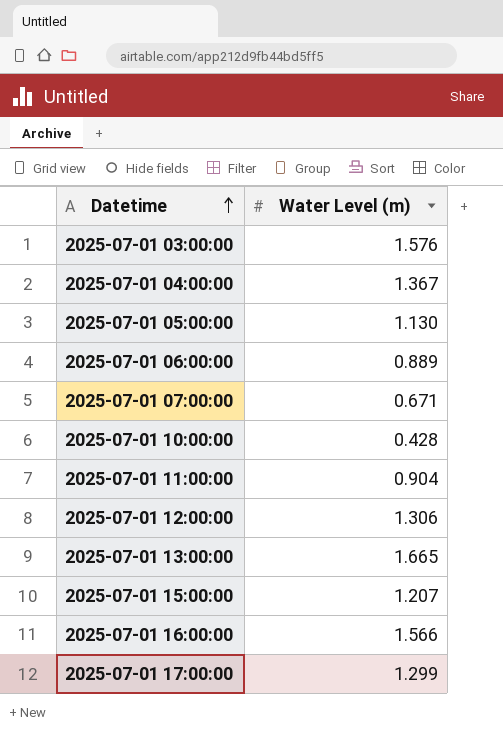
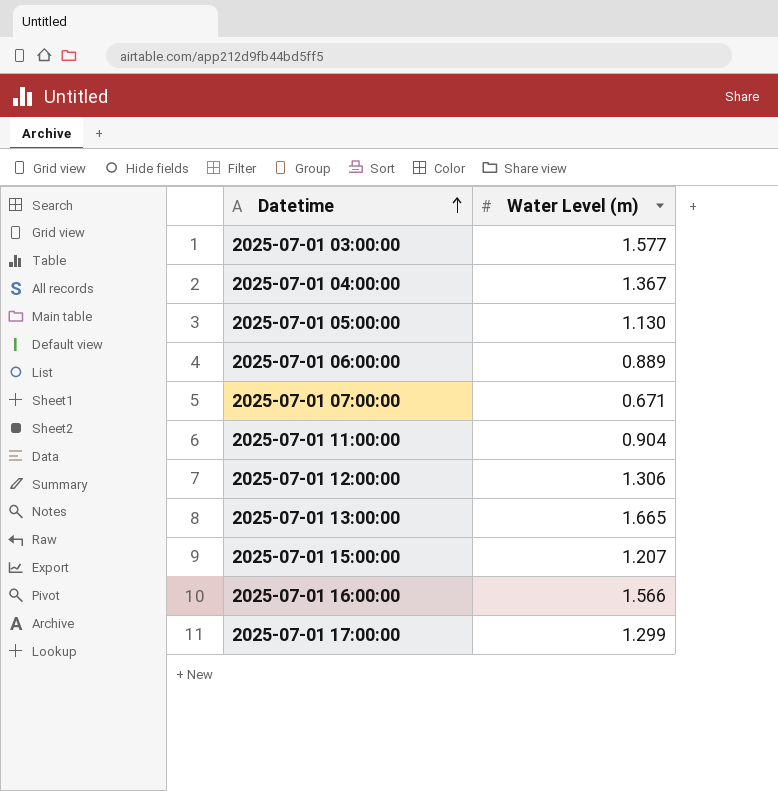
row 2025-07-01 10:00:00: 0.428 -> none
2025-07-01 03:00:00 | Water Level (m): 1.576 -> 1.577

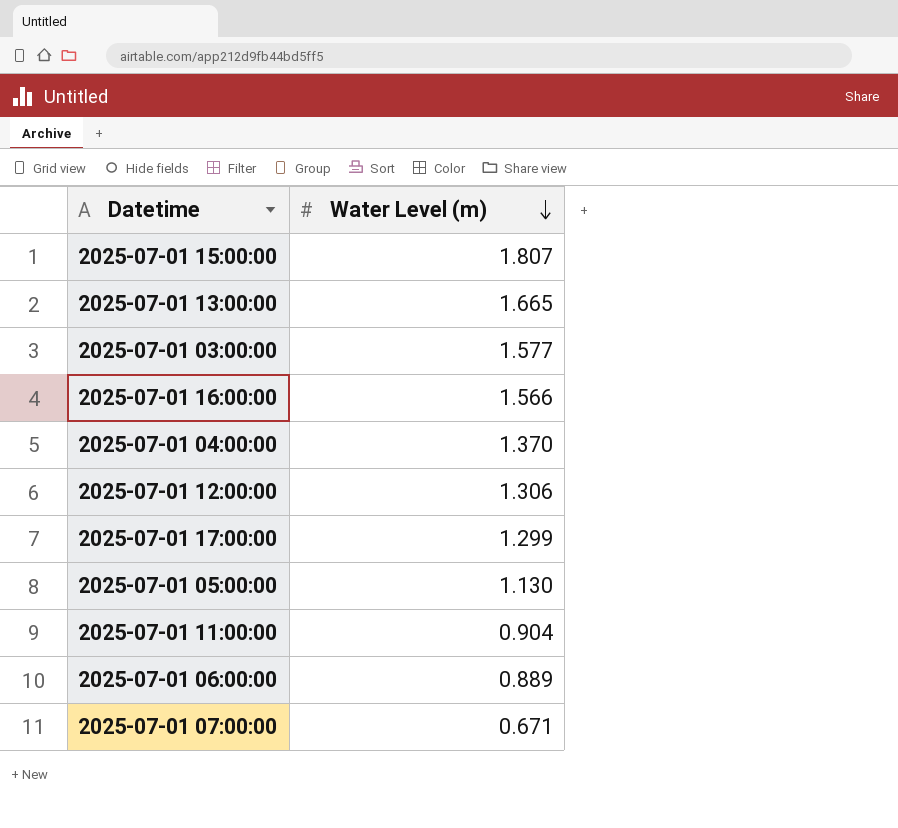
row order: Datetime ascending -> Water Level (m) descending
2025-07-01 15:00:00 | Water Level (m): 1.207 -> 1.807
2025-07-01 04:00:00 | Water Level (m): 1.367 -> 1.370

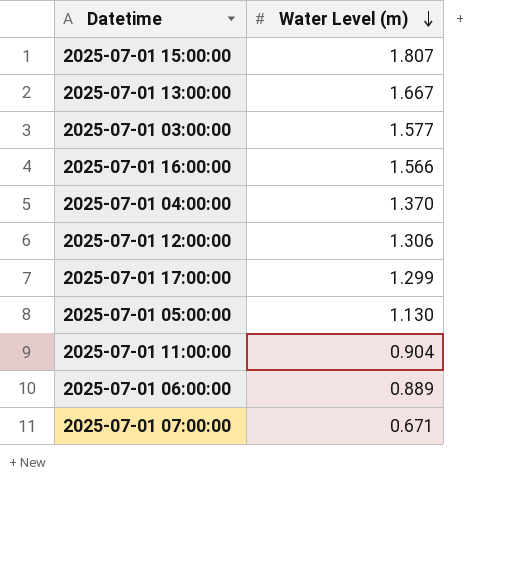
2025-07-01 13:00:00 | Water Level (m): 1.665 -> 1.667

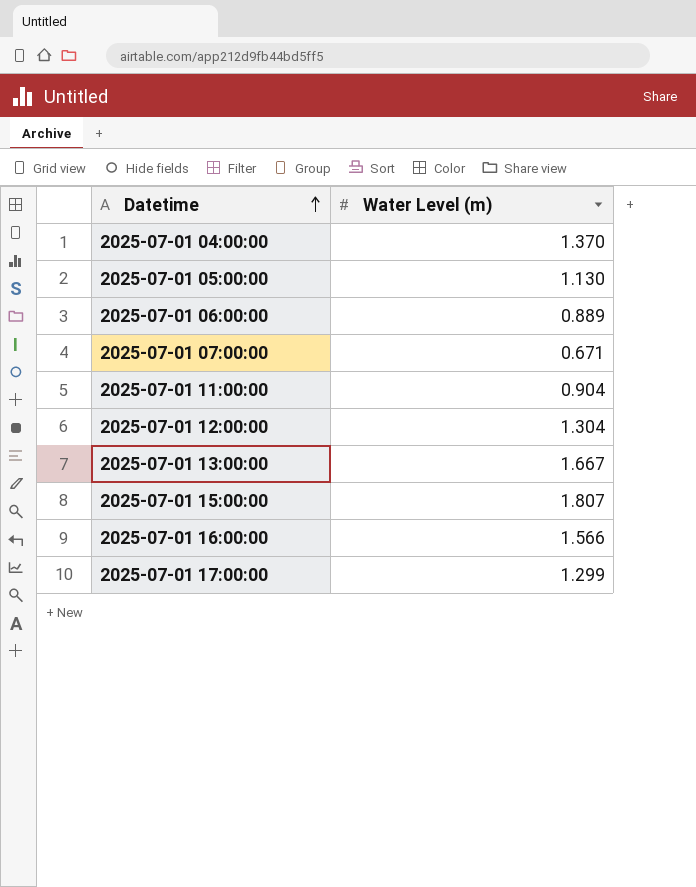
row order: Water Level (m) descending -> Datetime ascending
row 2025-07-01 03:00:00: 1.577 -> none
2025-07-01 12:00:00 | Water Level (m): 1.306 -> 1.304

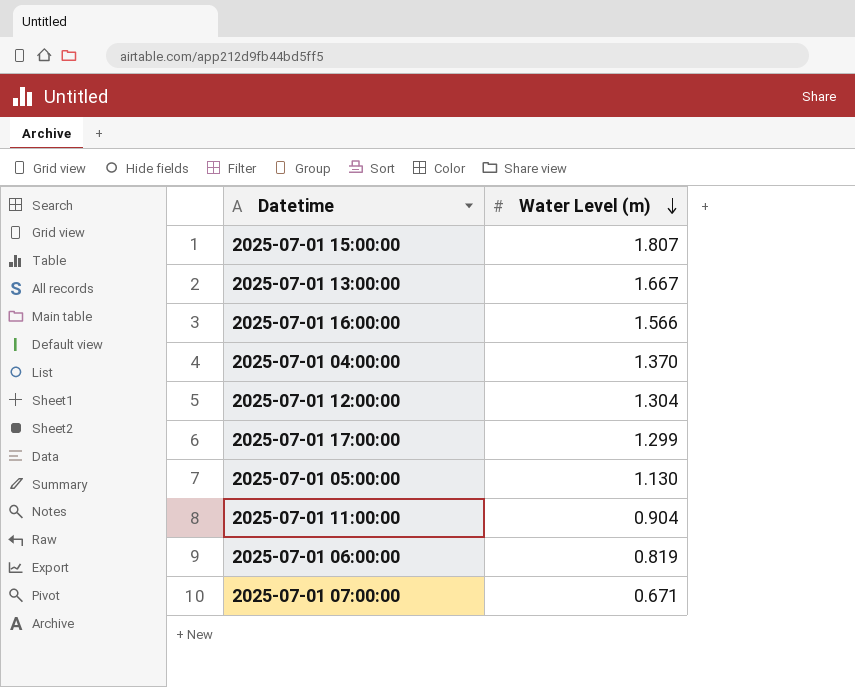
row order: Datetime ascending -> Water Level (m) descending
2025-07-01 06:00:00 | Water Level (m): 0.889 -> 0.819

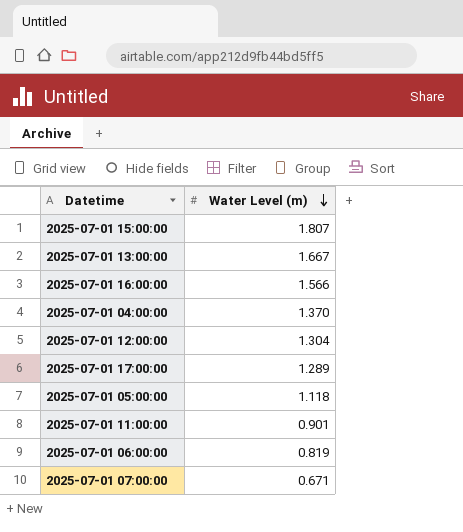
2025-07-01 17:00:00 | Water Level (m): 1.299 -> 1.289
2025-07-01 05:00:00 | Water Level (m): 1.130 -> 1.118
2025-07-01 11:00:00 | Water Level (m): 0.904 -> 0.901

